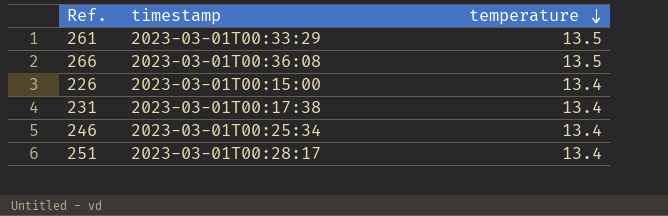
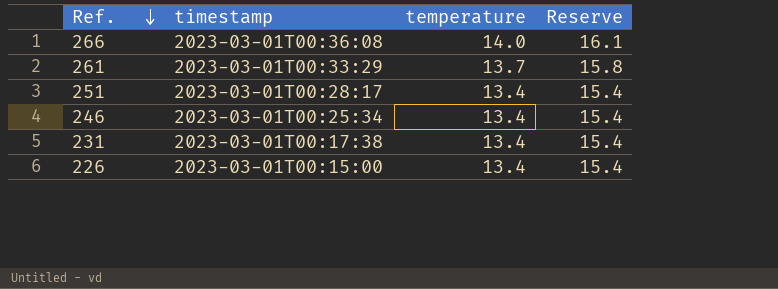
row order: temperature descending -> Ref. descending
column Reserve | formula: none -> [temperature] * 1.15
266 | temperature: 13.5 -> 14.0
261 | temperature: 13.5 -> 13.7

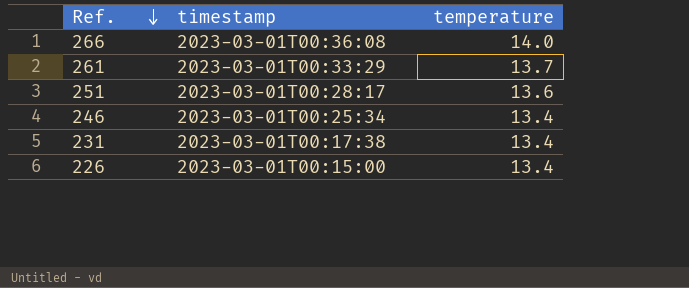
column Reserve | formula: [temperature] * 1.15 -> none
251 | temperature: 13.4 -> 13.6

